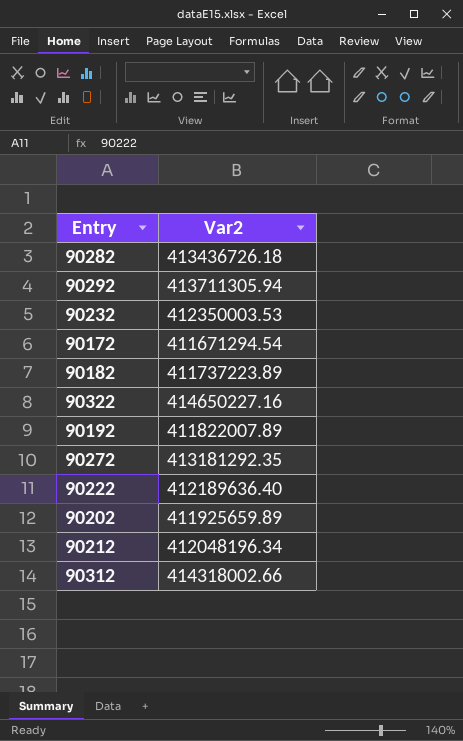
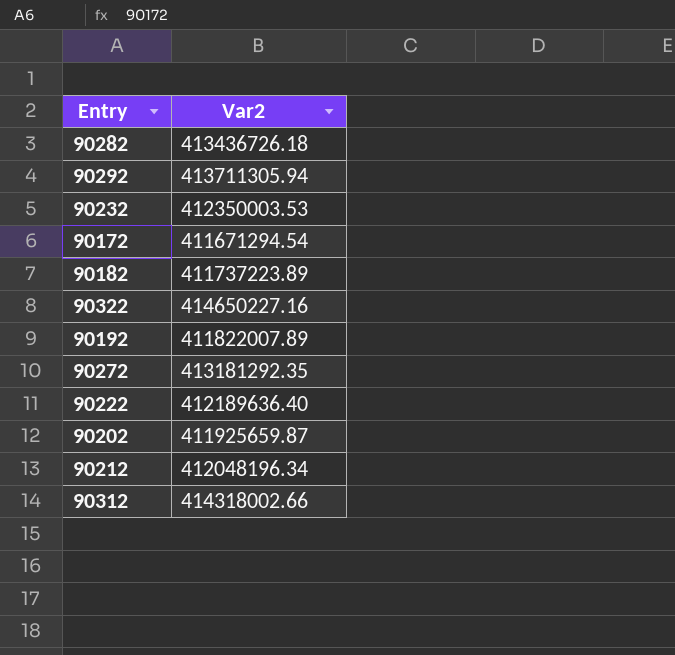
90202 | Var2: 411925659.89 -> 411925659.87

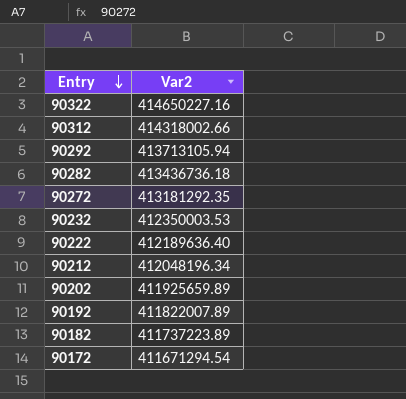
row order: none -> Entry descending
90292 | Var2: 413711305.94 -> 413713105.94
90282 | Var2: 413436726.18 -> 413436736.18
90202 | Var2: 411925659.87 -> 411925659.89

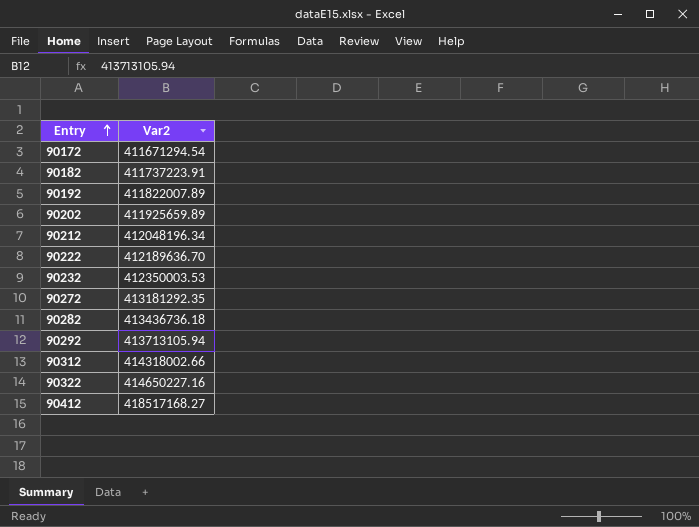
row order: Entry descending -> Entry ascending
90182 | Var2: 411737223.89 -> 411737223.91
90222 | Var2: 412189636.40 -> 412189636.70
row 90412: none -> 418517168.27

